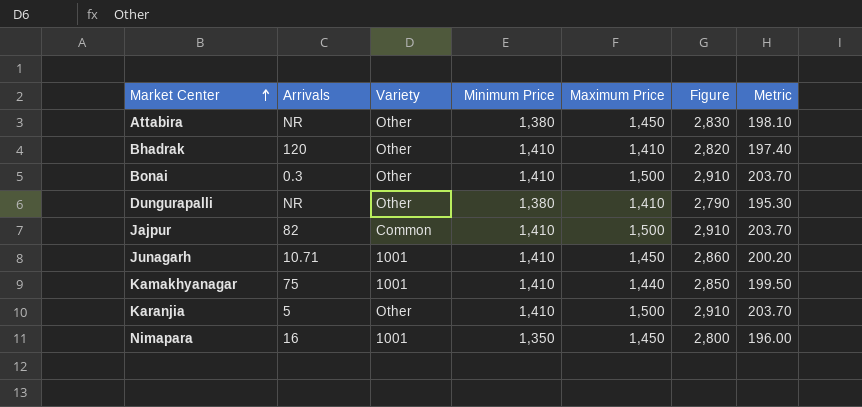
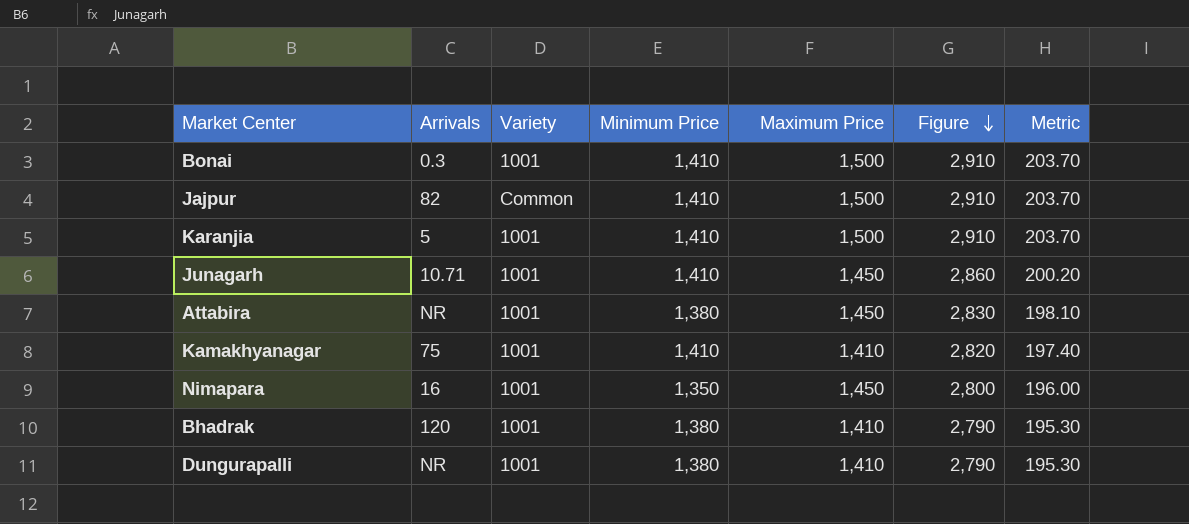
row order: Market Center ascending -> Figure descending
Bonai | Variety: Other -> 1001
Karanjia | Variety: Other -> 1001
Attabira | Variety: Other -> 1001
Kamakhyanagar | Maximum Price: 1,440 -> 1,410
Kamakhyanagar | Figure: 2,850 -> 2,820
Kamakhyanagar | Metric: 199.50 -> 197.40
Bhadrak | Variety: Other -> 1001
Bhadrak | Minimum Price: 1,410 -> 1,380
Bhadrak | Figure: 2,820 -> 2,790
Bhadrak | Metric: 197.40 -> 195.30
Dungurapalli | Variety: Other -> 1001

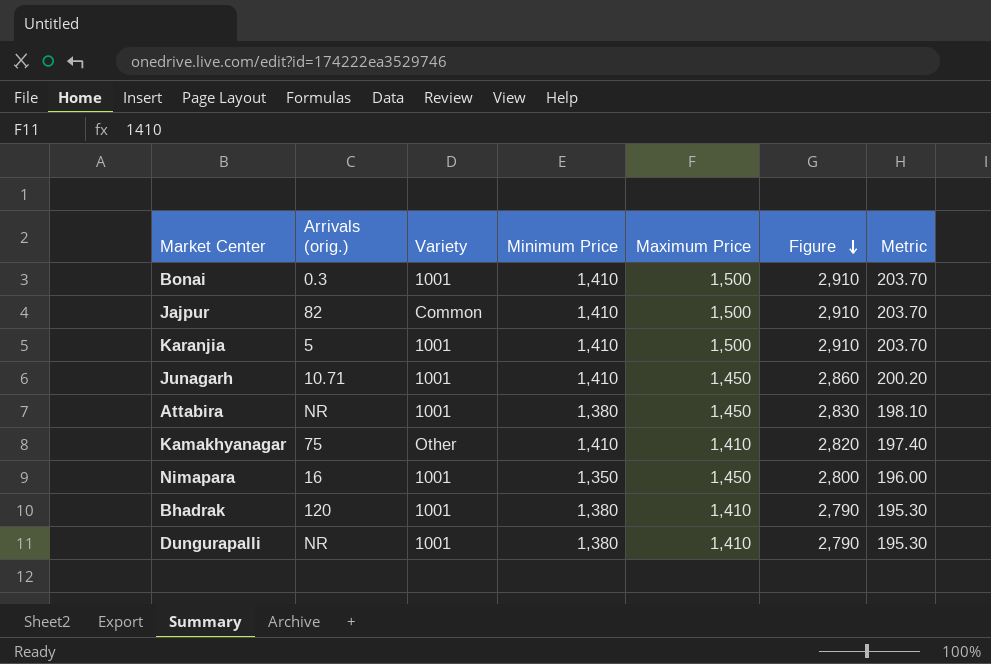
column name: Arrivals -> Arrivals (orig.)
Kamakhyanagar | Variety: 1001 -> Other

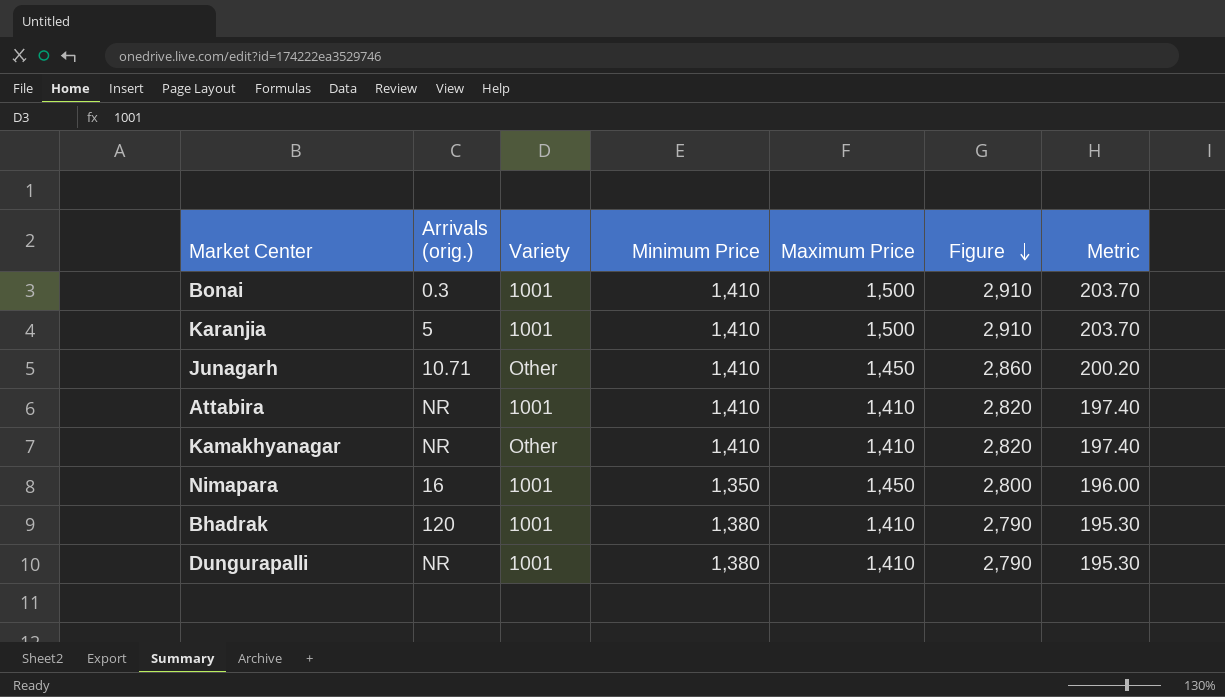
row Jajpur: 82 | Common | 1,410 | 1,500 | 2,910 | 203.70 -> none
Junagarh | Variety: 1001 -> Other
Attabira | Minimum Price: 1,380 -> 1,410
Attabira | Maximum Price: 1,450 -> 1,410
Attabira | Figure: 2,830 -> 2,820
Attabira | Metric: 198.10 -> 197.40
Kamakhyanagar | Arrivals (orig.): 75 -> NR

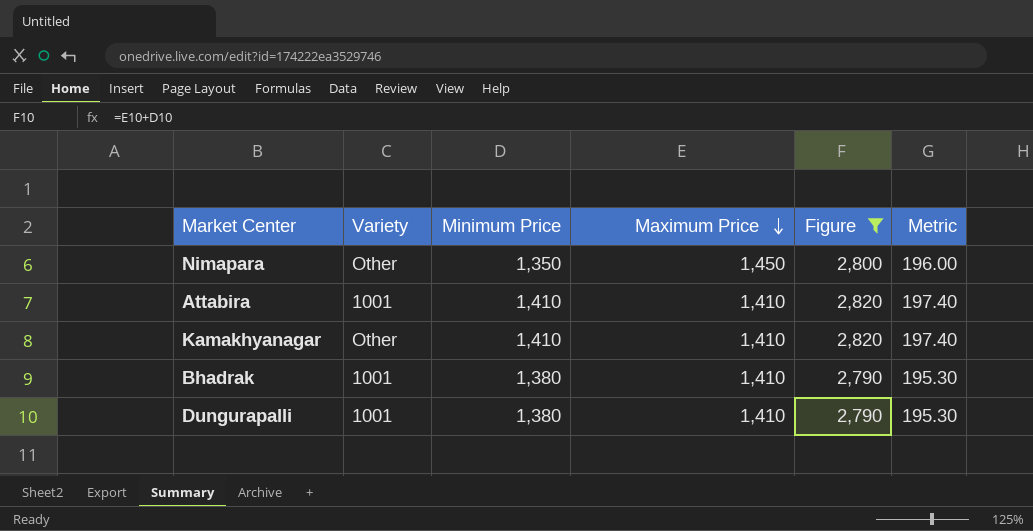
filter: none -> Figure <= 2,820
row order: Figure descending -> Maximum Price descending
column Arrivals (orig.) | position: 2 -> none
Nimapara | Variety: 1001 -> Other

